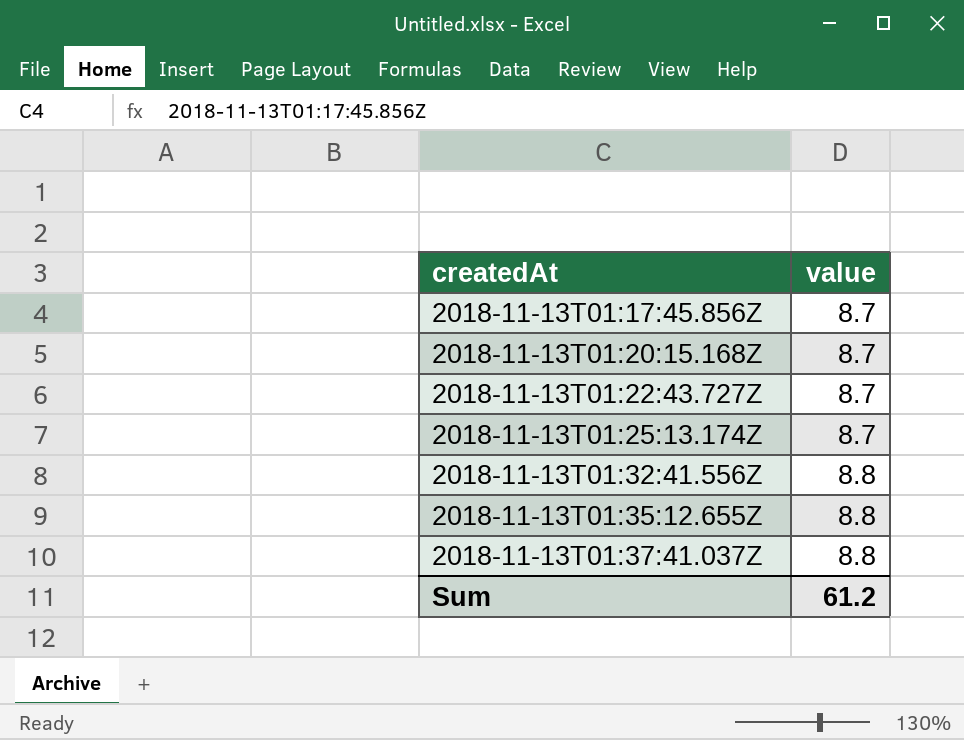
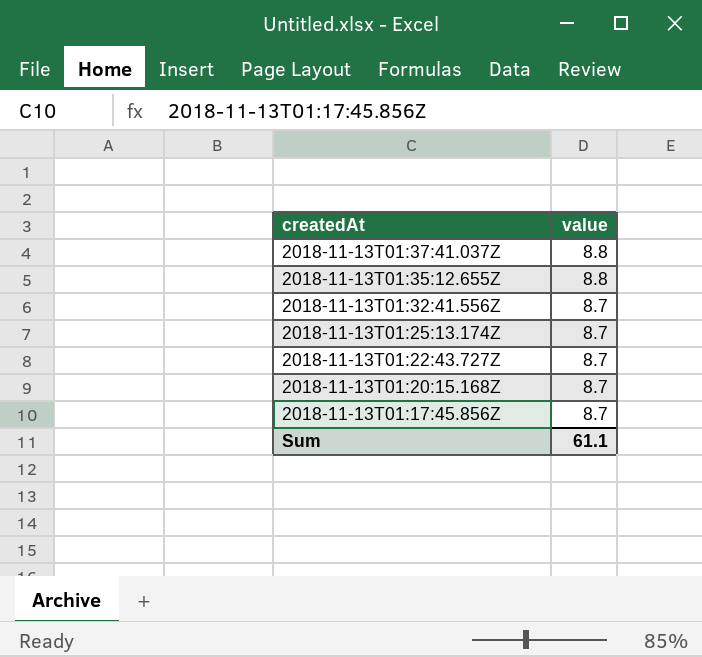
row order: createdAt ascending -> createdAt descending
2018-11-13T01:32:41.556Z | value: 8.8 -> 8.7
Sum | value: 61.2 -> 61.1

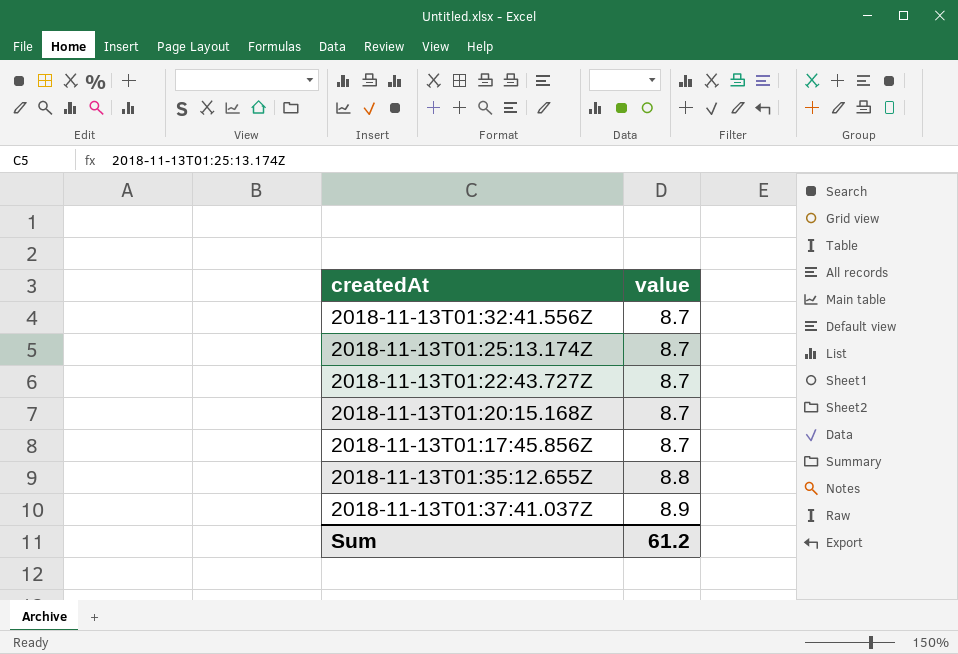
row order: createdAt descending -> value ascending
2018-11-13T01:37:41.037Z | value: 8.8 -> 8.9
Sum | value: 61.1 -> 61.2

